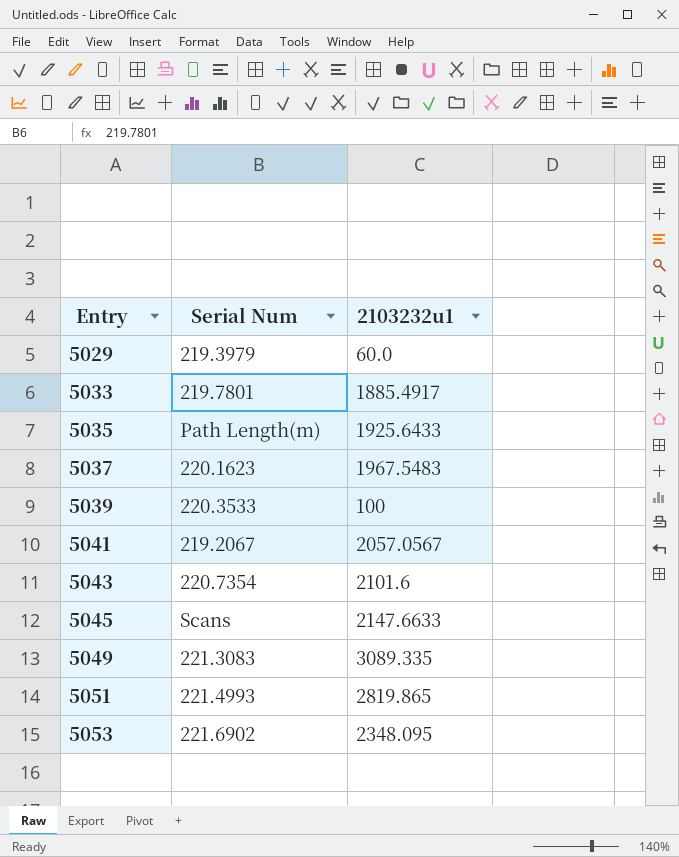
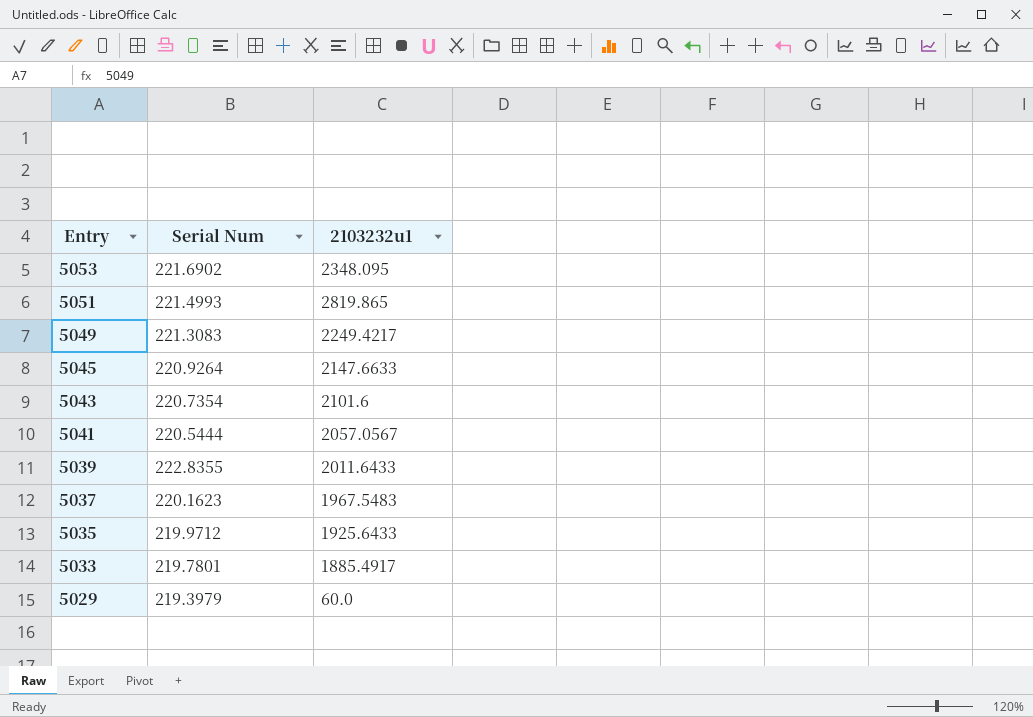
row order: Entry ascending -> Entry descending
5049 | 2103232u1: 3089.335 -> 2249.4217
5045 | Serial Num: Scans -> 220.9264
5041 | Serial Num: 219.2067 -> 220.5444
5039 | Serial Num: 220.3533 -> 222.8355
5039 | 2103232u1: 100 -> 2011.6433
5035 | Serial Num: Path Length(m) -> 219.9712

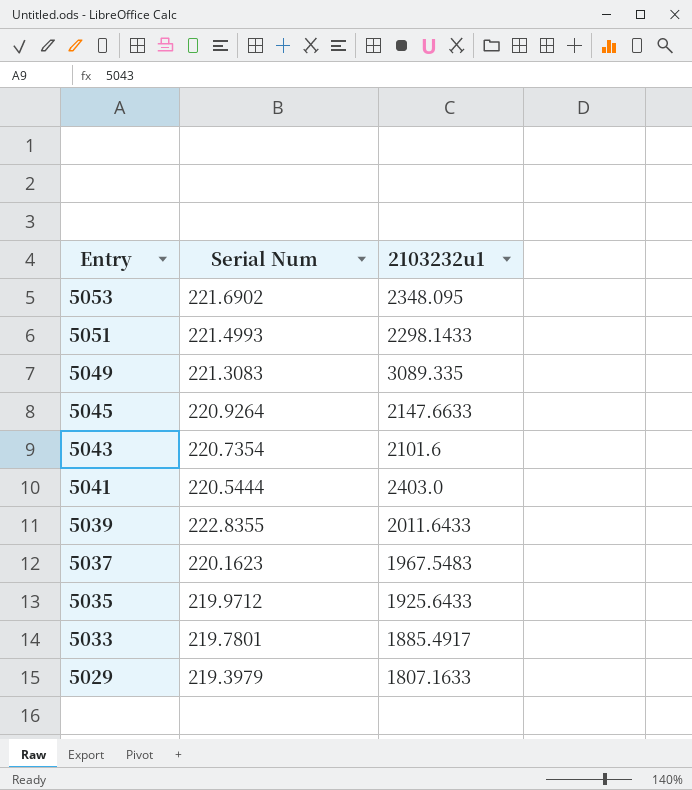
5051 | 2103232u1: 2819.865 -> 2298.1433
5049 | 2103232u1: 2249.4217 -> 3089.335
5041 | 2103232u1: 2057.0567 -> 2403.0
5029 | 2103232u1: 60.0 -> 1807.1633

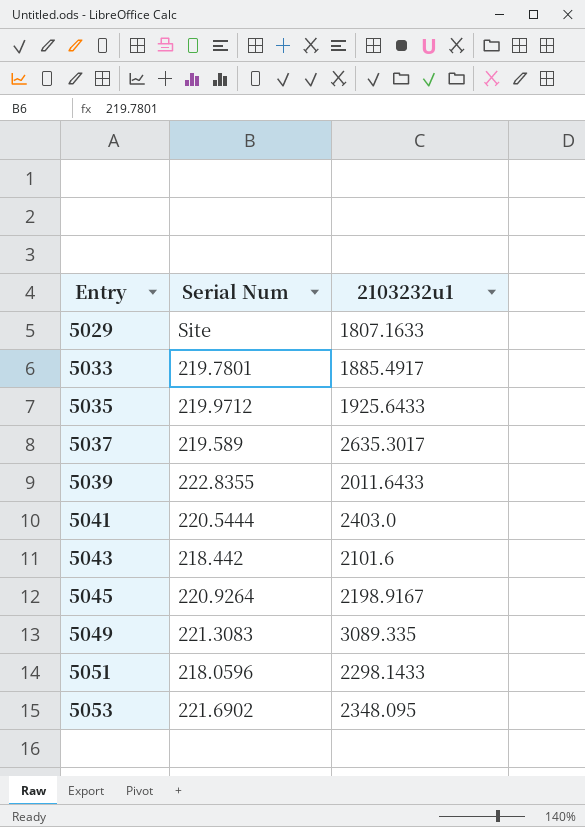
row order: Entry descending -> Entry ascending
5029 | Serial Num: 219.3979 -> Site
5037 | Serial Num: 220.1623 -> 219.589
5037 | 2103232u1: 1967.5483 -> 2635.3017
5043 | Serial Num: 220.7354 -> 218.442
5045 | 2103232u1: 2147.6633 -> 2198.9167
5051 | Serial Num: 221.4993 -> 218.0596

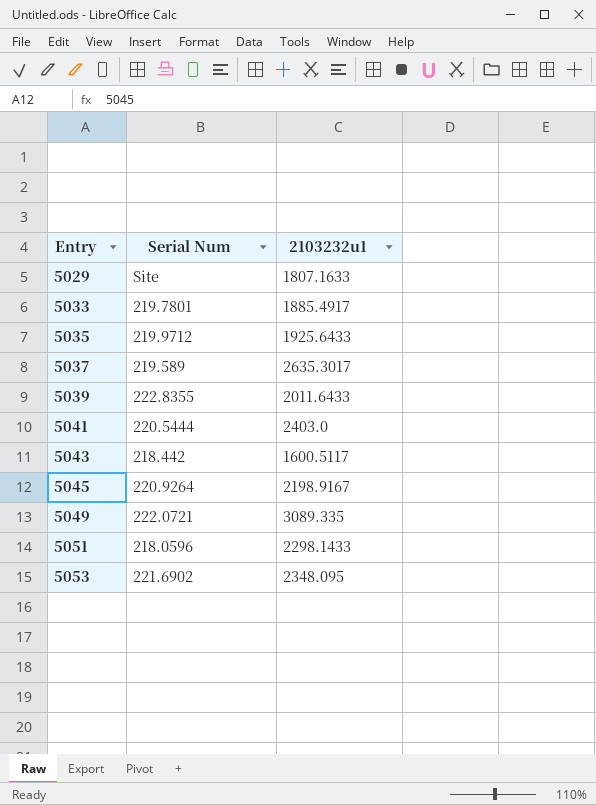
5043 | 2103232u1: 2101.6 -> 1600.5117
5049 | Serial Num: 221.3083 -> 222.0721

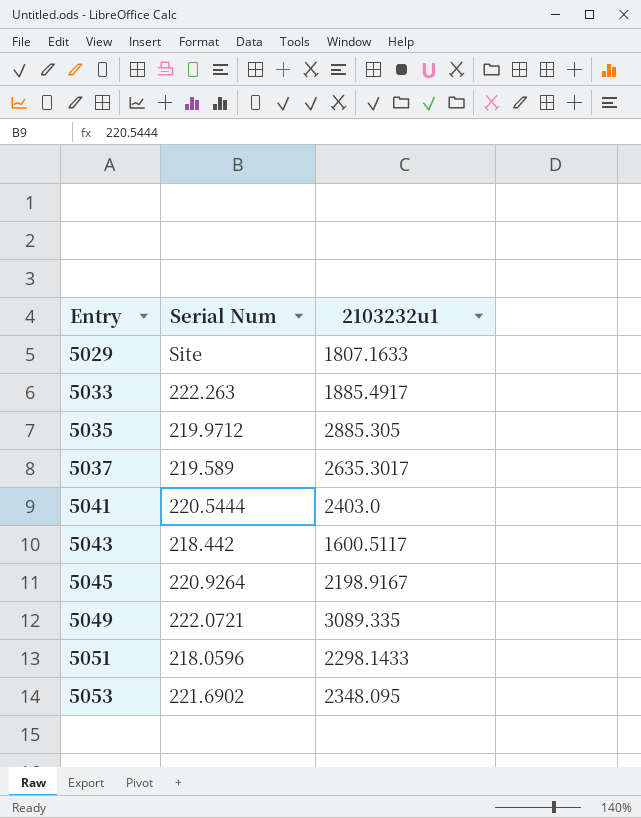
row 5039: 222.8355 | 2011.6433 -> none
5033 | Serial Num: 219.7801 -> 222.263
5035 | 2103232u1: 1925.6433 -> 2885.305

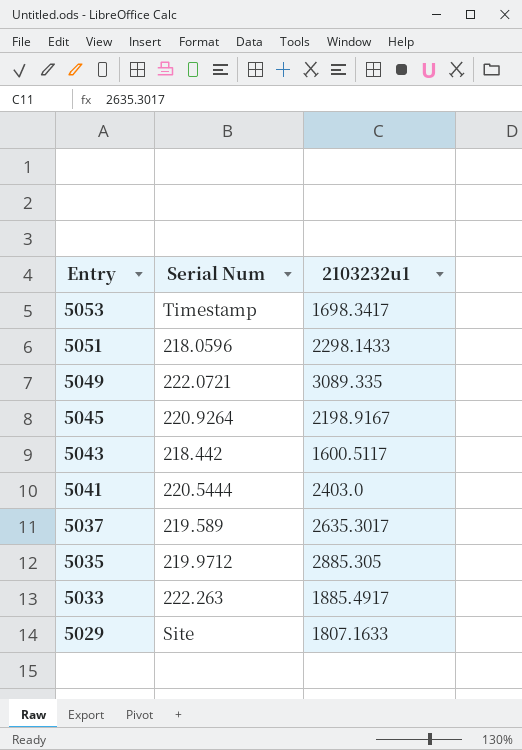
row order: Entry ascending -> Entry descending
5053 | Serial Num: 221.6902 -> Timestamp
5053 | 2103232u1: 2348.095 -> 1698.3417

